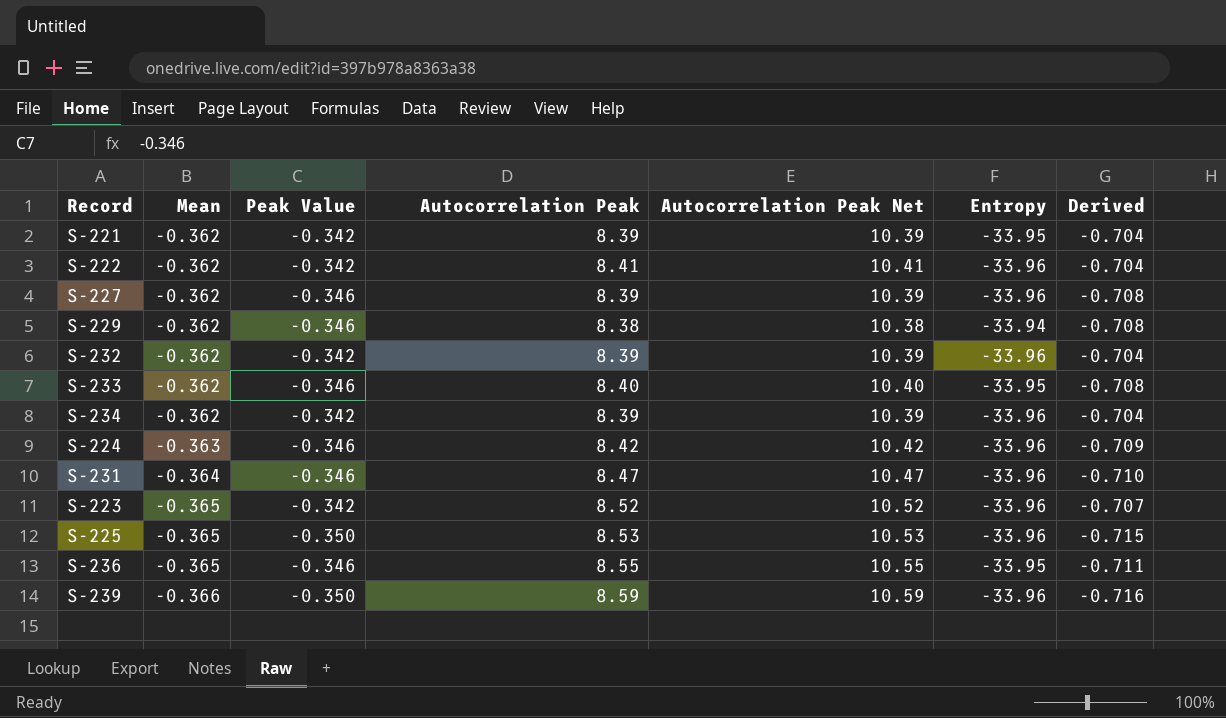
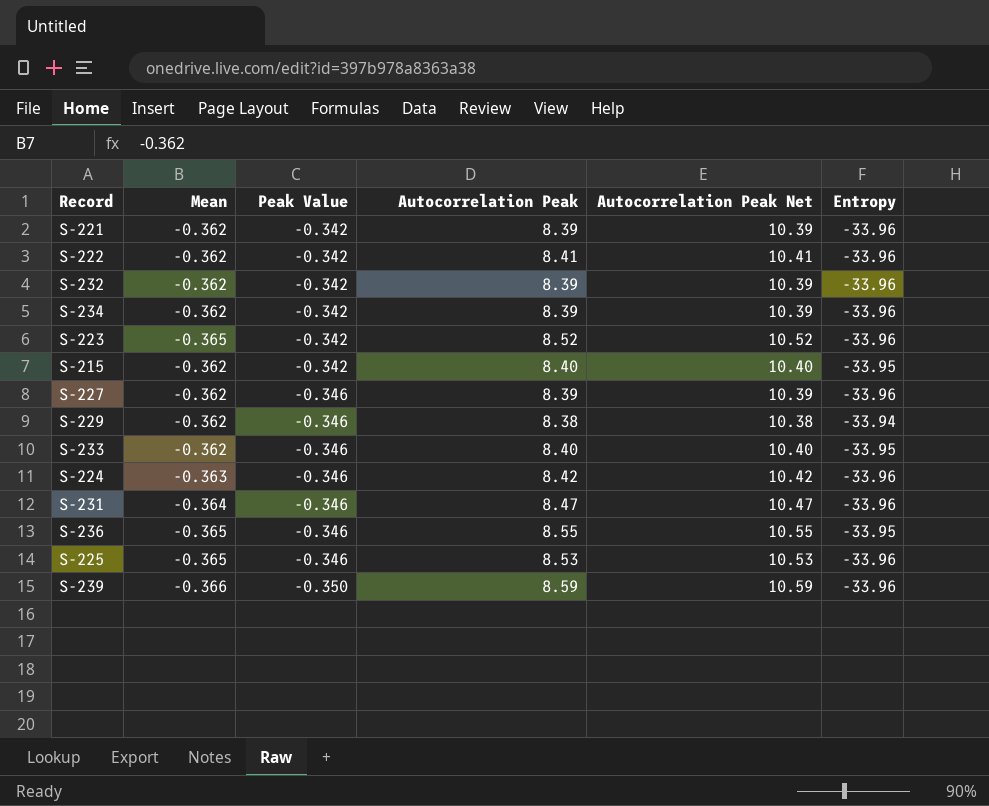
row order: Mean descending -> Peak Value descending
column Derived | formula: [Mean] + [Peak Value] -> none
S-221 | Entropy: -33.95 -> -33.96
row S-215: none -> -0.362 | -0.342 | 8.40 | 10.40 | -33.95
S-225 | Peak Value: -0.350 -> -0.346

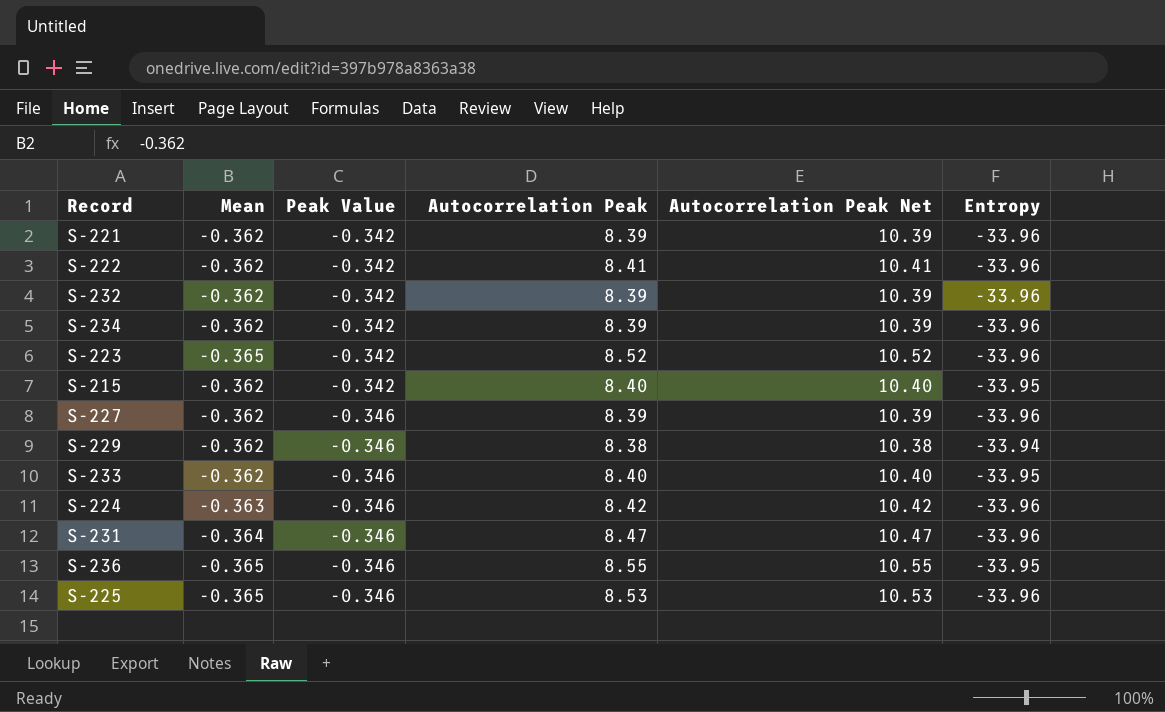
row S-239: -0.366 | -0.350 | 8.59 | 10.59 | -33.96 -> none

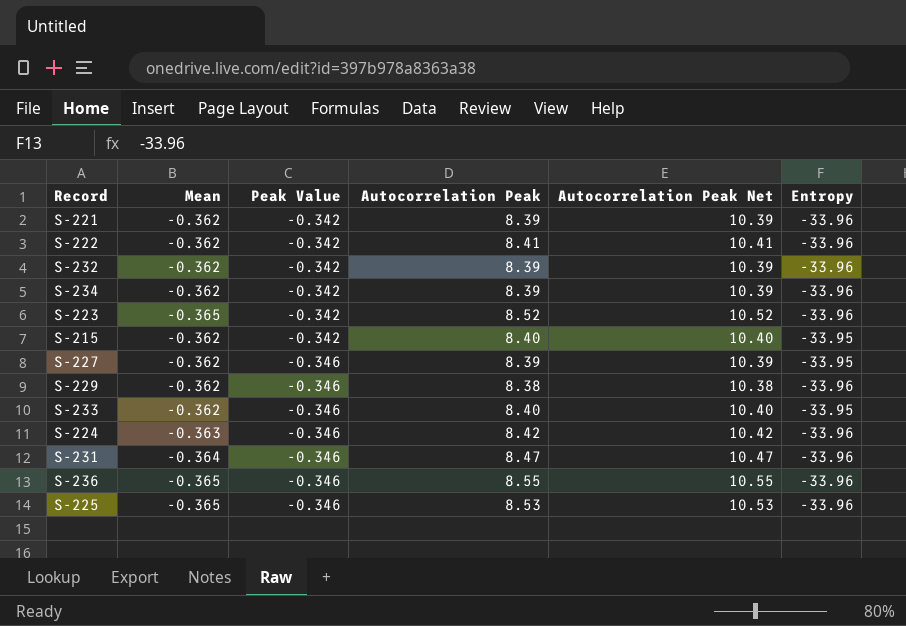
S-227 | Entropy: -33.96 -> -33.95
S-229 | Entropy: -33.94 -> -33.96
S-236 | Entropy: -33.95 -> -33.96

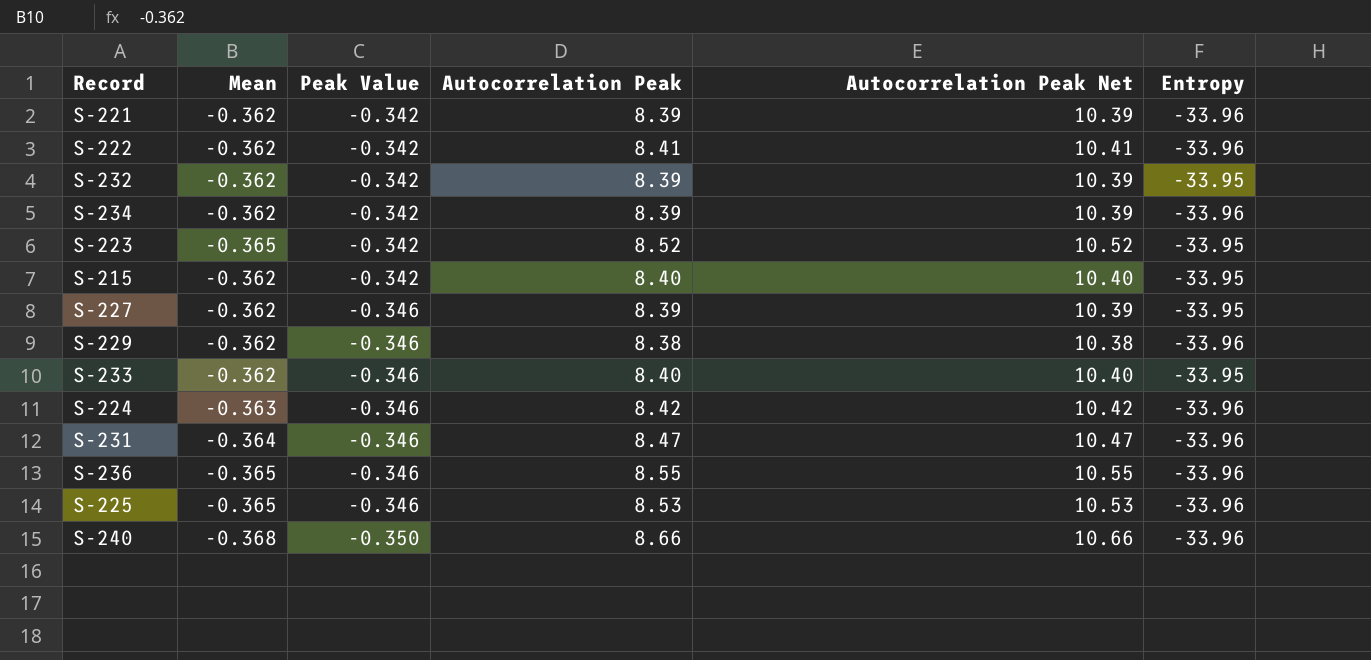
S-232 | Entropy: -33.96 -> -33.95
S-223 | Entropy: -33.96 -> -33.95
row S-240: none -> -0.368 | -0.350 | 8.66 | 10.66 | -33.96

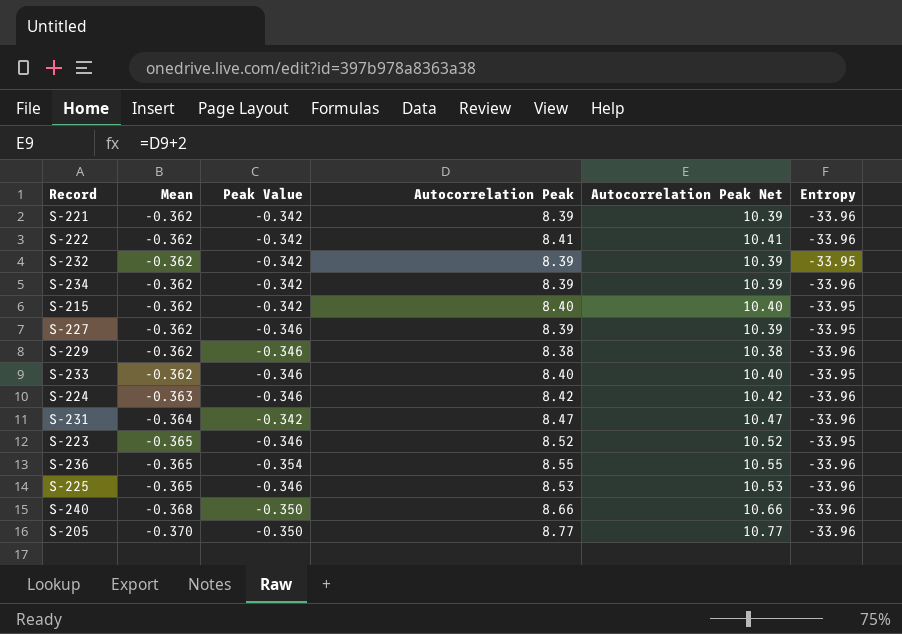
row order: Peak Value descending -> Mean descending
S-231 | Peak Value: -0.346 -> -0.342
S-223 | Peak Value: -0.342 -> -0.346
S-236 | Peak Value: -0.346 -> -0.354
row S-205: none -> -0.370 | -0.350 | 8.77 | 10.77 | -33.96

